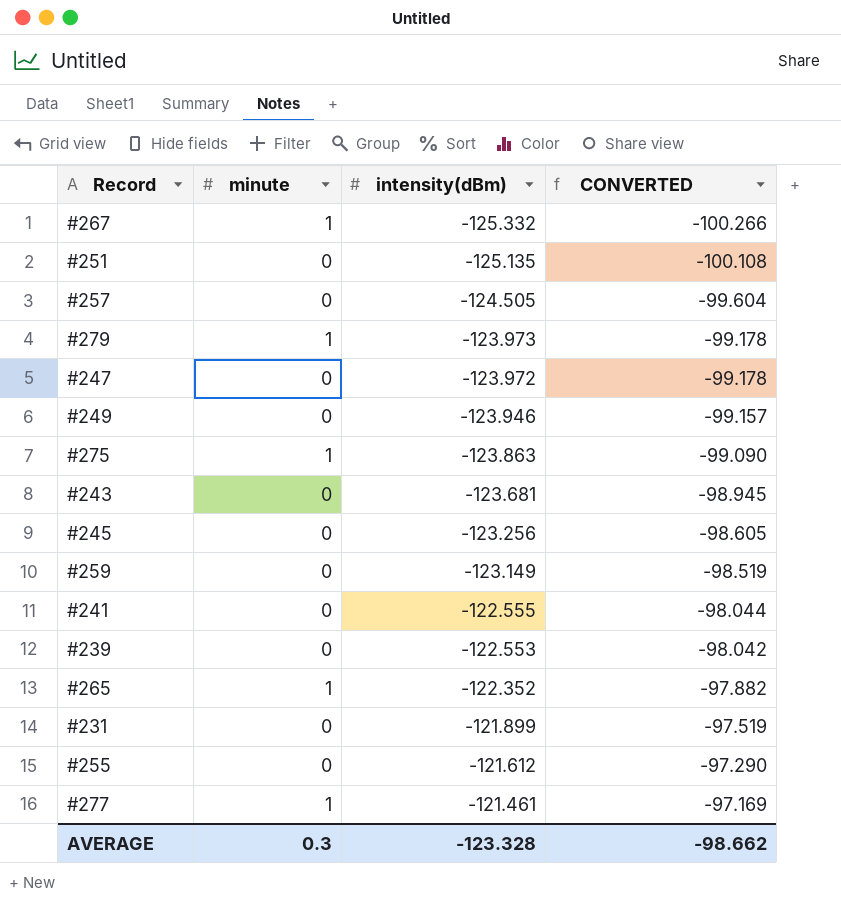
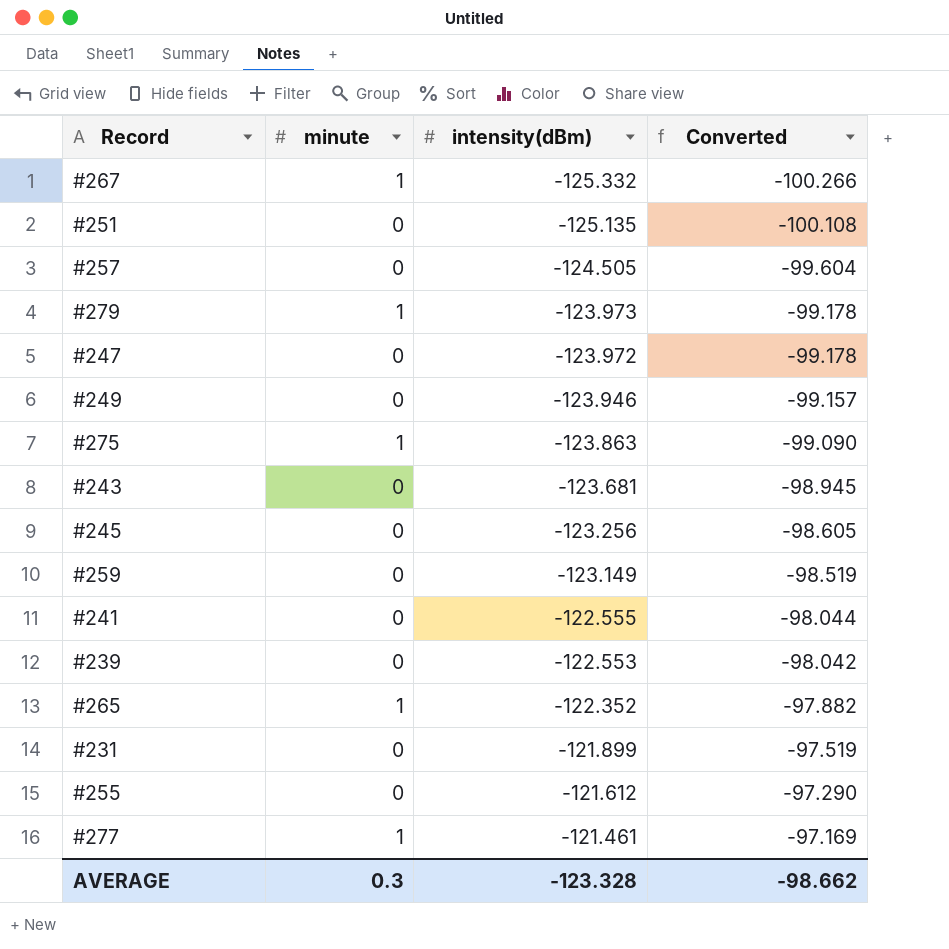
column name: CONVERTED -> Converted

